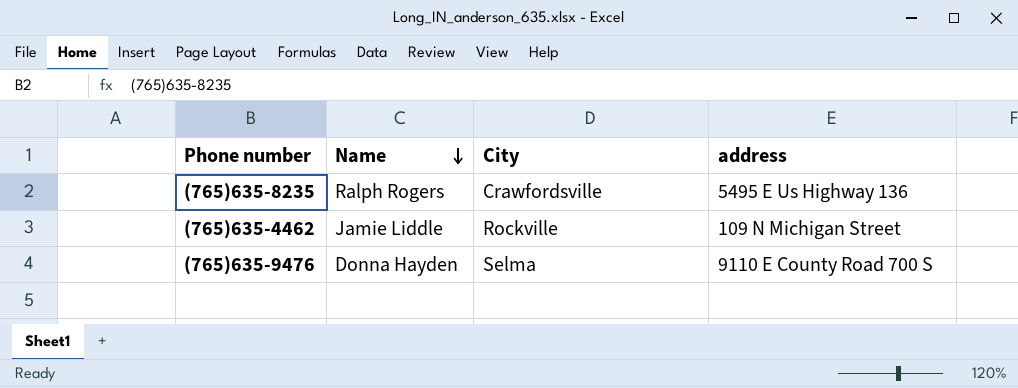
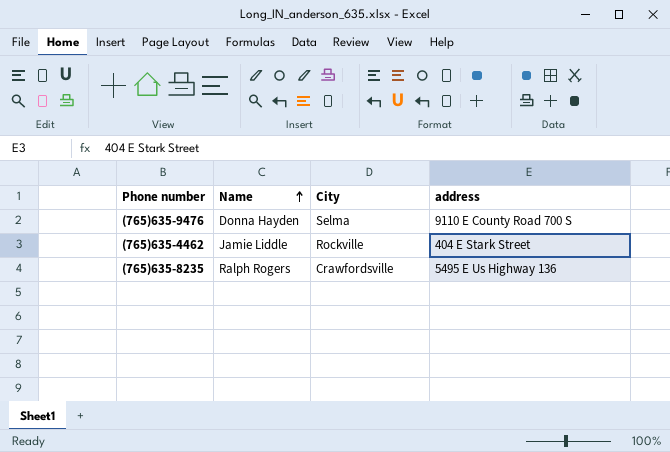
row order: Name descending -> Name ascending
(765)635-4462 | address: 109 N Michigan Street -> 404 E Stark Street

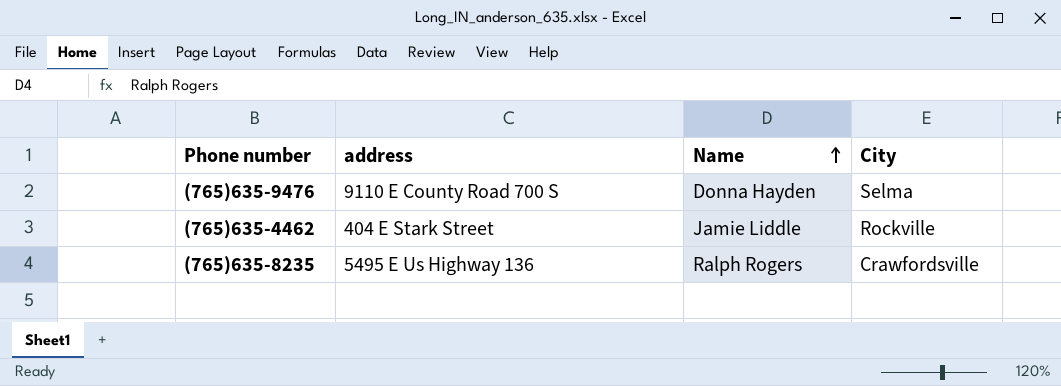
column address | position: 4 -> 2

